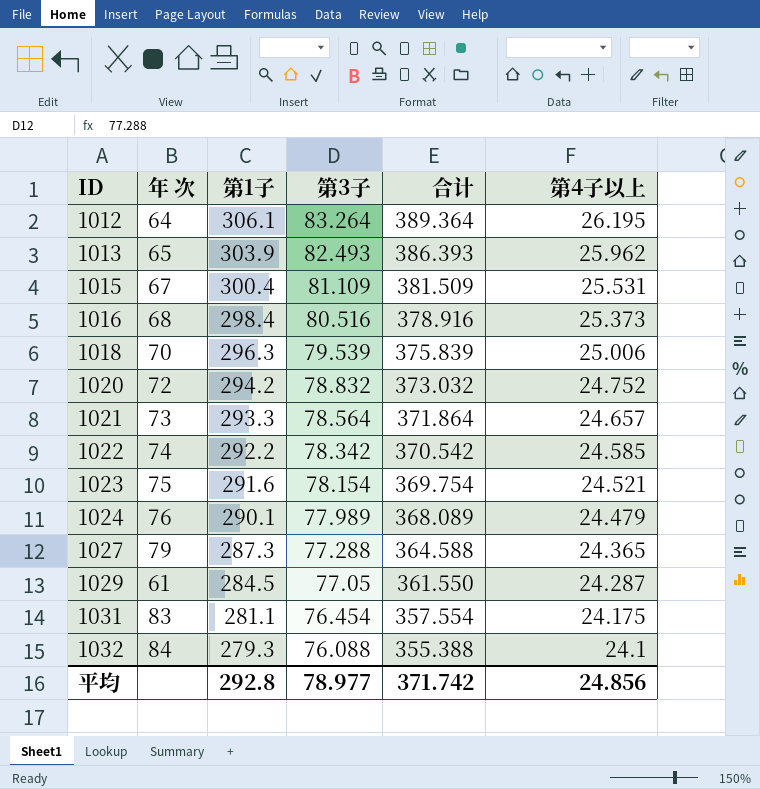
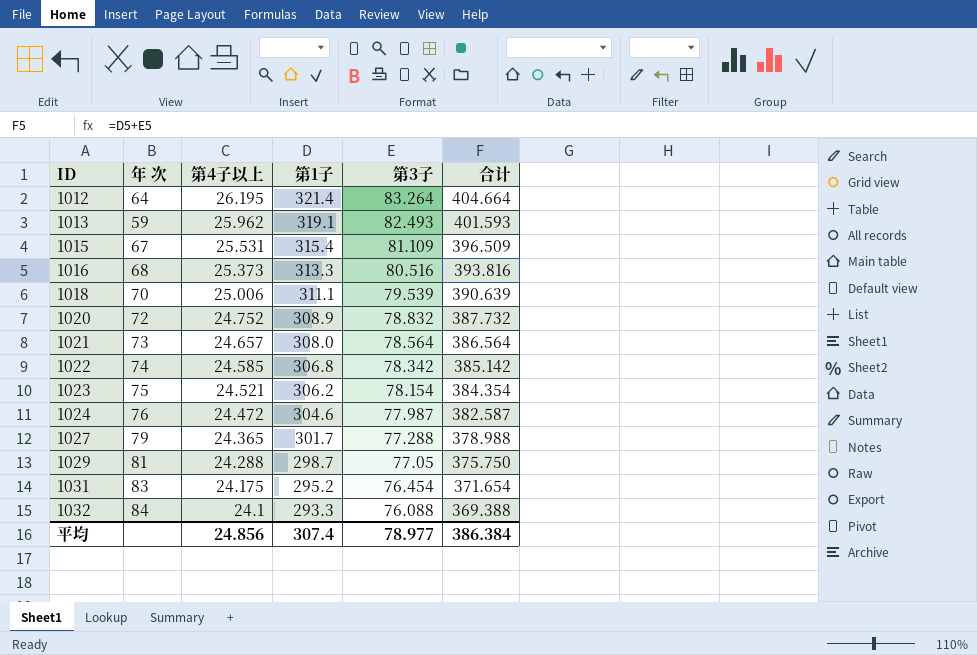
column 第4子以上 | position: 6 -> 3
1012 | 第1子: 306.1 -> 321.4
1012 | 合计: 389.364 -> 404.664
1013 | 年 次: 65 -> 59
1013 | 第1子: 303.9 -> 319.1
1013 | 合计: 386.393 -> 401.593
1015 | 第1子: 300.4 -> 315.4
1015 | 合计: 381.509 -> 396.509
1016 | 第1子: 298.4 -> 313.3
1016 | 合计: 378.916 -> 393.816
1018 | 第1子: 296.3 -> 311.1
1018 | 合计: 375.839 -> 390.639
1020 | 第1子: 294.2 -> 308.9
1020 | 合计: 373.032 -> 387.732
1021 | 第1子: 293.3 -> 308.0
1021 | 合计: 371.864 -> 386.564
1022 | 第1子: 292.2 -> 306.8
1022 | 合计: 370.542 -> 385.142
1023 | 第1子: 291.6 -> 306.2
1023 | 合计: 369.754 -> 384.354
1024 | 第4子以上: 24.479 -> 24.472
1024 | 第1子: 290.1 -> 304.6
1024 | 第3子: 77.989 -> 77.987
1024 | 合计: 368.089 -> 382.587
1027 | 第1子: 287.3 -> 301.7
1027 | 合计: 364.588 -> 378.988
1029 | 年 次: 61 -> 81
1029 | 第4子以上: 24.287 -> 24.288
1029 | 第1子: 284.5 -> 298.7
1029 | 合计: 361.550 -> 375.750
1031 | 第1子: 281.1 -> 295.2
1031 | 合计: 357.554 -> 371.654
1032 | 第1子: 279.3 -> 293.3
1032 | 合计: 355.388 -> 369.388
平均 | 第1子: 292.8 -> 307.4
平均 | 合计: 371.742 -> 386.384

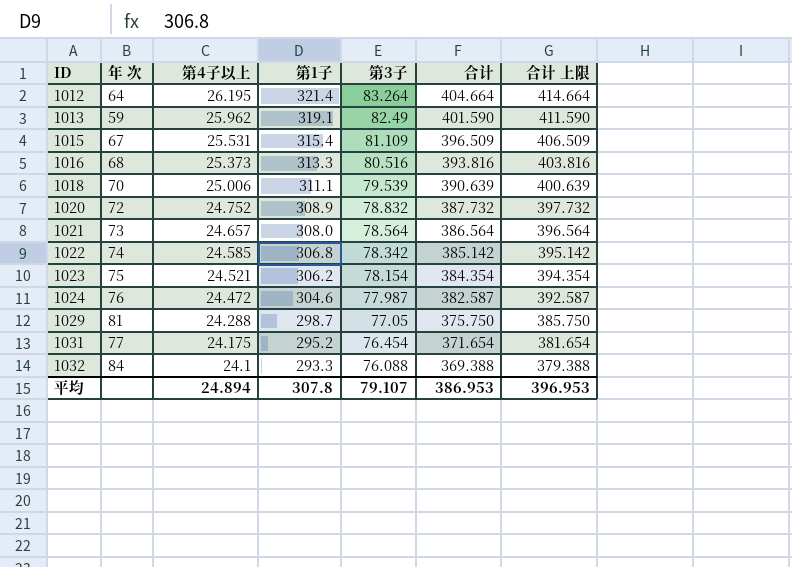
column 合计 上限 | formula: none -> [合计] + 10
row 1027: 79 | 24.365 | 301.7 | 77.288 | 378.988 -> none
1013 | 第3子: 82.493 -> 82.49
1013 | 合计: 401.593 -> 401.590
1031 | 年 次: 83 -> 77
平均 | 第4子以上: 24.856 -> 24.894
平均 | 第1子: 307.4 -> 307.8
平均 | 第3子: 78.977 -> 79.107
平均 | 合计: 386.384 -> 386.953

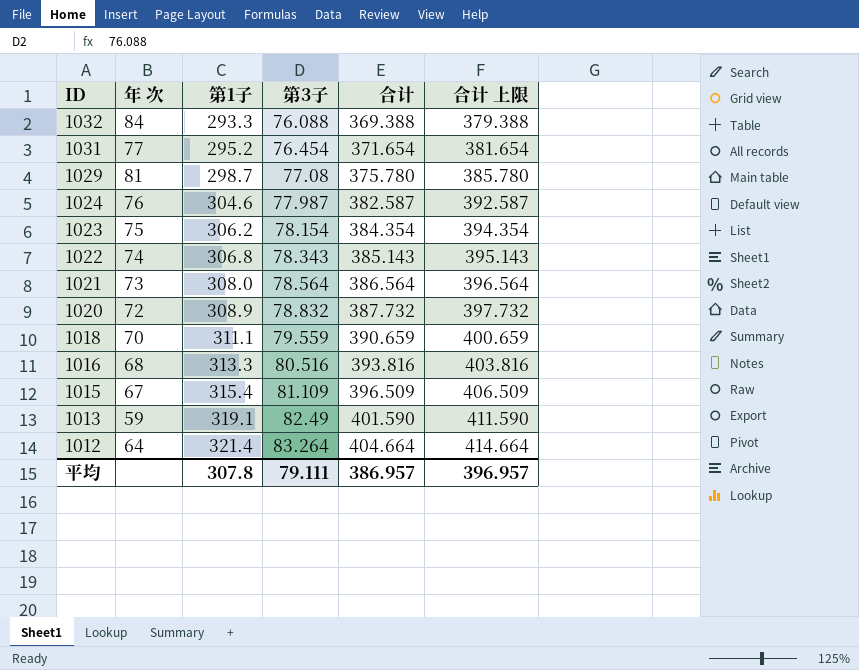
row order: ID ascending -> ID descending
column 第4子以上 | position: 3 -> none
1029 | 第3子: 77.05 -> 77.08
1029 | 合计: 375.750 -> 375.780
1029 | 合计 上限: 385.750 -> 385.780
1022 | 第3子: 78.342 -> 78.343
1022 | 合计: 385.142 -> 385.143
1022 | 合计 上限: 395.142 -> 395.143
1018 | 第3子: 79.539 -> 79.559
1018 | 合计: 390.639 -> 390.659
1018 | 合计 上限: 400.639 -> 400.659
平均 | 第3子: 79.107 -> 79.111
平均 | 合计: 386.953 -> 386.957
平均 | 合计 上限: 396.953 -> 396.957

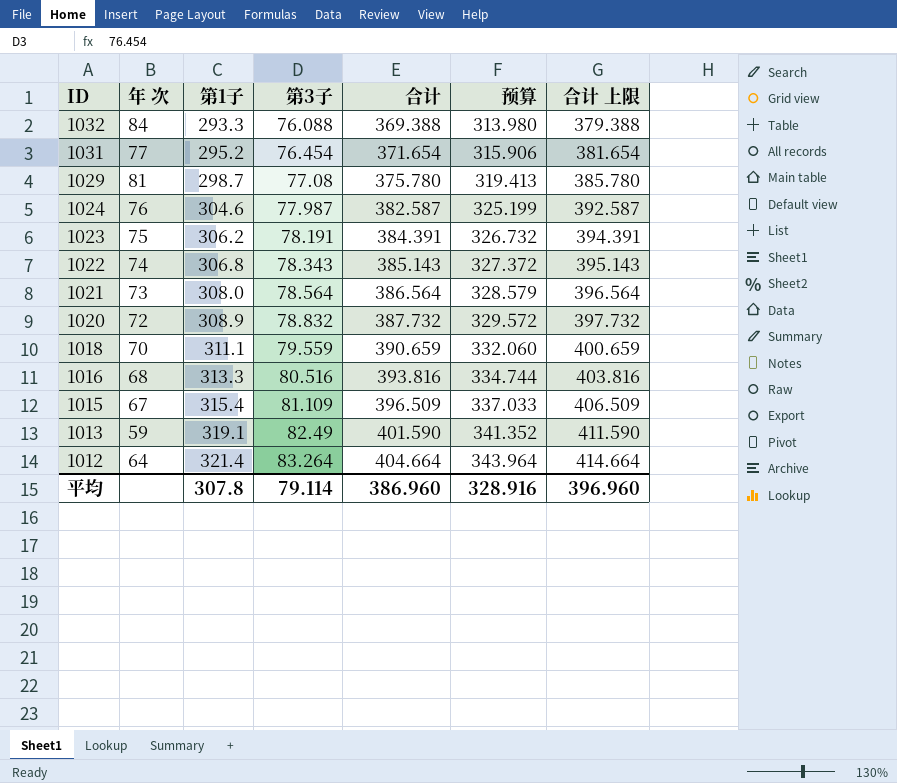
column 预算 | formula: none -> [合计] * 0.85
1023 | 第3子: 78.154 -> 78.191
1023 | 合计: 384.354 -> 384.391
1023 | 合计 上限: 394.354 -> 394.391
平均 | 第3子: 79.111 -> 79.114
平均 | 合计: 386.957 -> 386.960
平均 | 合计 上限: 396.957 -> 396.960

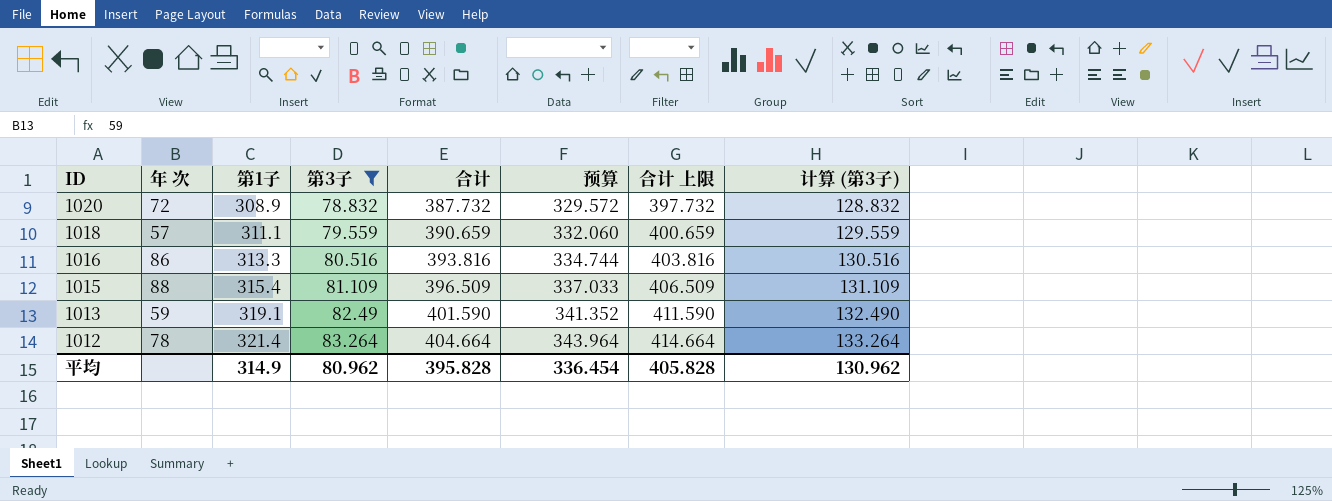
filter: none -> 第3子 >= 78.832
column 计算 (第3子) | formula: none -> [第3子] + 50
1018 | 年 次: 70 -> 57
1016 | 年 次: 68 -> 86
1015 | 年 次: 67 -> 88
1012 | 年 次: 64 -> 78
平均 | 第1子: 307.8 -> 314.9
平均 | 第3子: 79.114 -> 80.962
平均 | 合计: 386.960 -> 395.828
平均 | 预算: 328.916 -> 336.454
平均 | 合计 上限: 396.960 -> 405.828

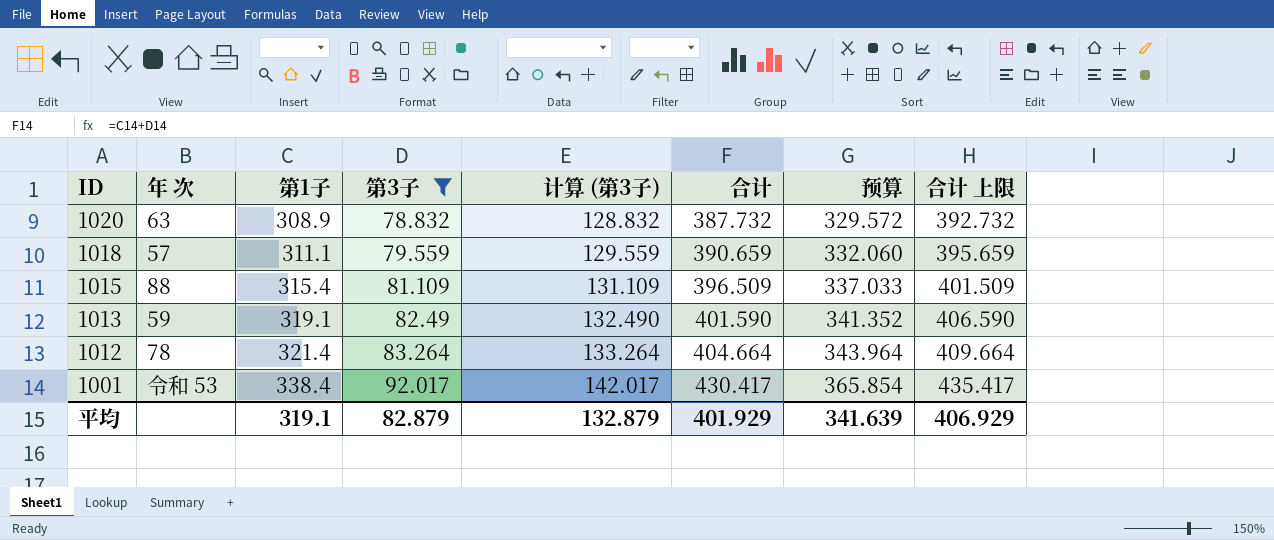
column 计算 (第3子) | position: 8 -> 5
column 合计 上限 | formula: [合计] + 10 -> [合计] + 5
row 1016: 86 | 313.3 | 80.516 | 393.816 | 334.744 | 403.816 | 130.516 -> none
1020 | 年 次: 72 -> 63
row 1001: none -> 令和 53 | 338.4 | 92.017 | 142.017 | 430.417 | 365.854 | 435.417
平均 | 第1子: 314.9 -> 319.1
平均 | 第3子: 80.962 -> 82.879
平均 | 计算 (第3子): 130.962 -> 132.879
平均 | 合计: 395.828 -> 401.929
平均 | 预算: 336.454 -> 341.639
平均 | 合计 上限: 405.828 -> 406.929

